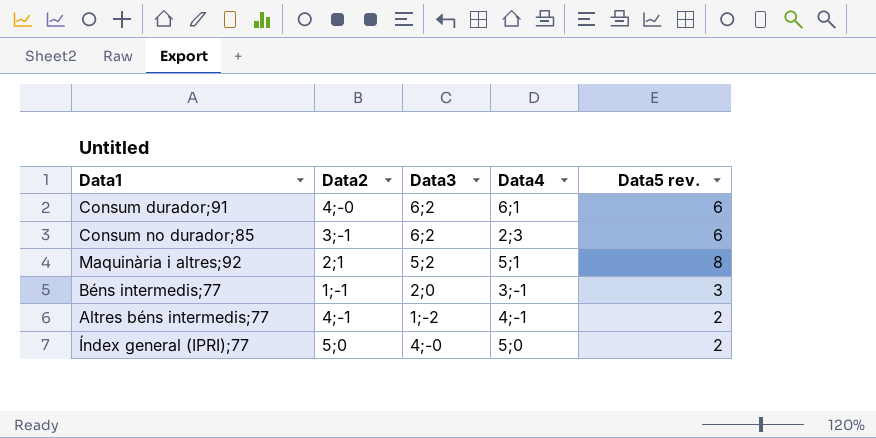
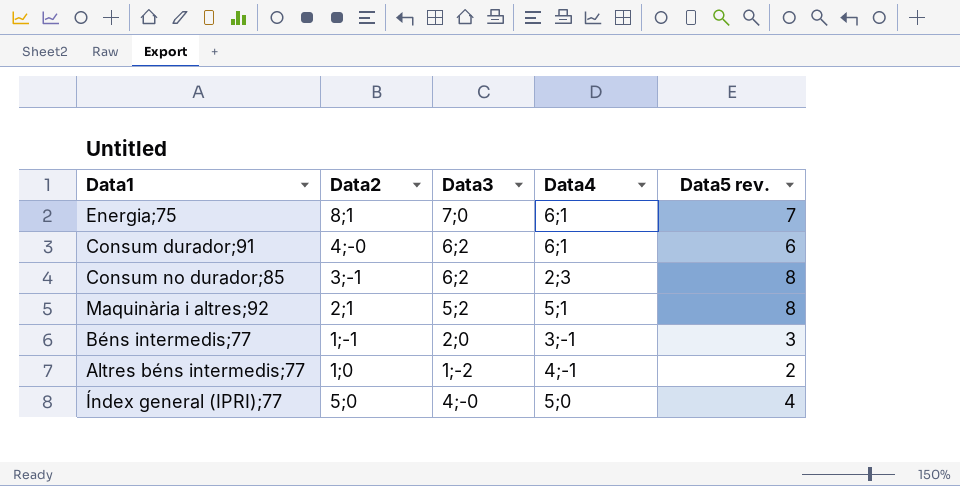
row Energia;75: none -> 8;1 | 7;0 | 6;1 | 7
Consum no durador;85 | Data5 rev.: 6 -> 8
Altres béns intermedis;77 | Data2: 4;-1 -> 1;0
Índex general (IPRI);77 | Data5 rev.: 2 -> 4

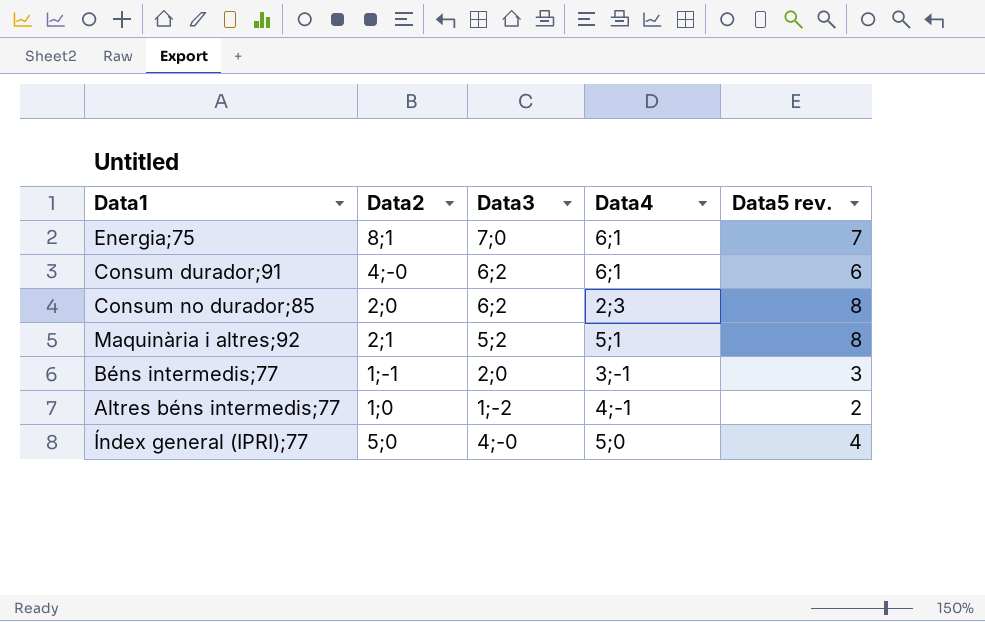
Consum no durador;85 | Data2: 3;-1 -> 2;0

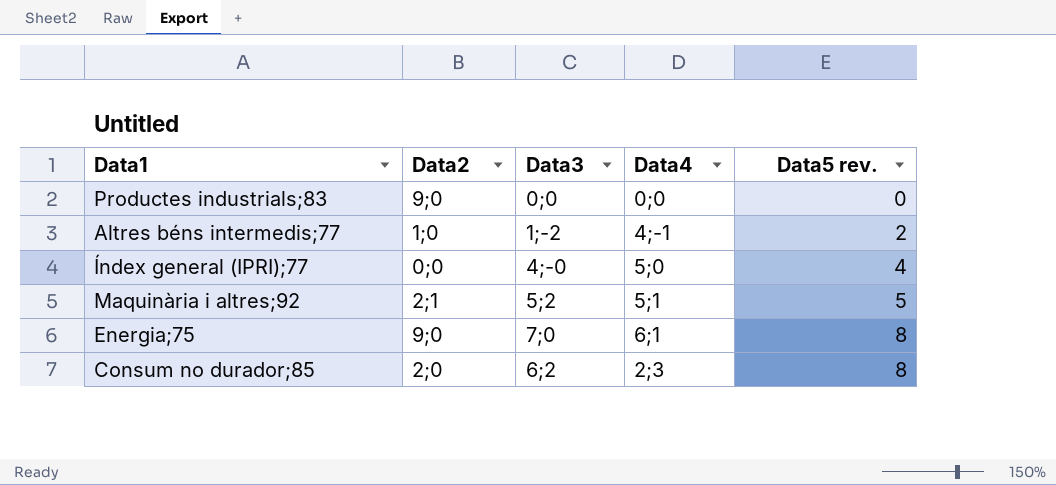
row order: none -> Data5 rev. ascending
row Consum durador;91: 4;-0 | 6;2 | 6;1 | 6 -> none
row Béns intermedis;77: 1;-1 | 2;0 | 3;-1 | 3 -> none
row Productes industrials;83: none -> 9;0 | 0;0 | 0;0 | 0
Índex general (IPRI);77 | Data2: 5;0 -> 0;0
Maquinària i altres;92 | Data5 rev.: 8 -> 5
Energia;75 | Data2: 8;1 -> 9;0
Energia;75 | Data5 rev.: 7 -> 8

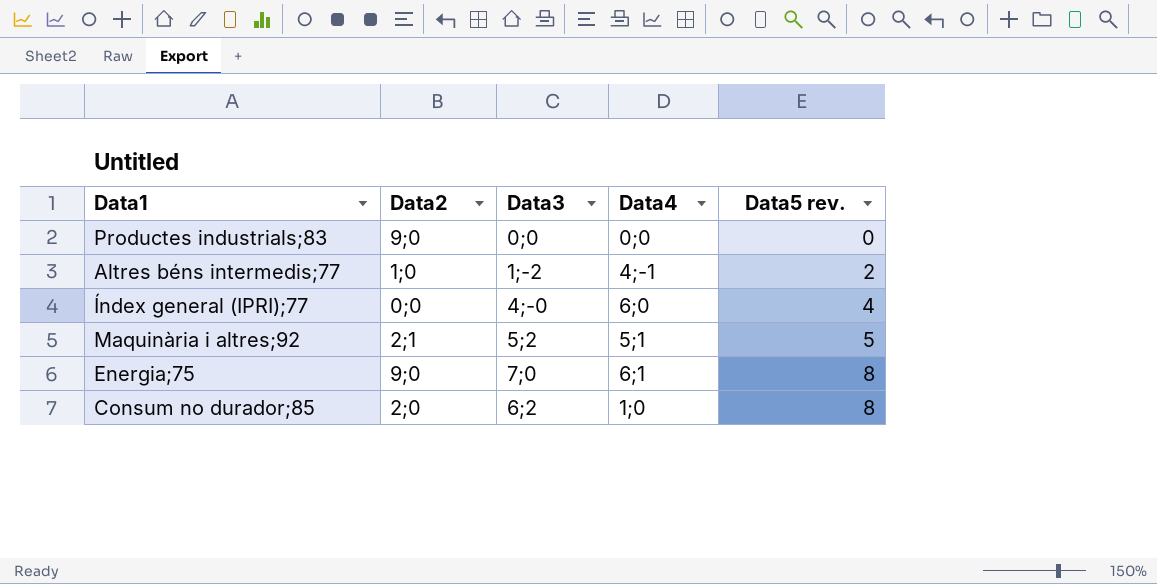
Índex general (IPRI);77 | Data4: 5;0 -> 6;0
Consum no durador;85 | Data4: 2;3 -> 1;0

